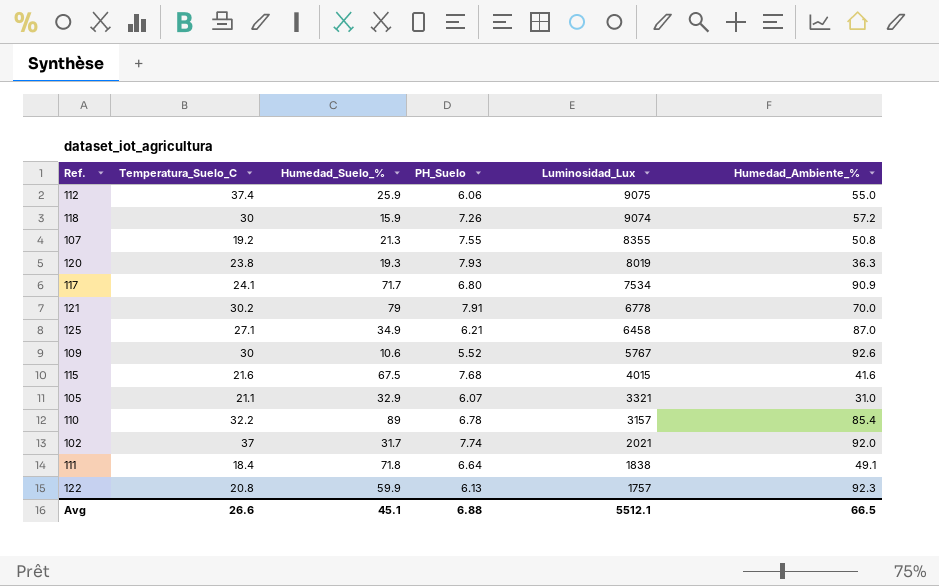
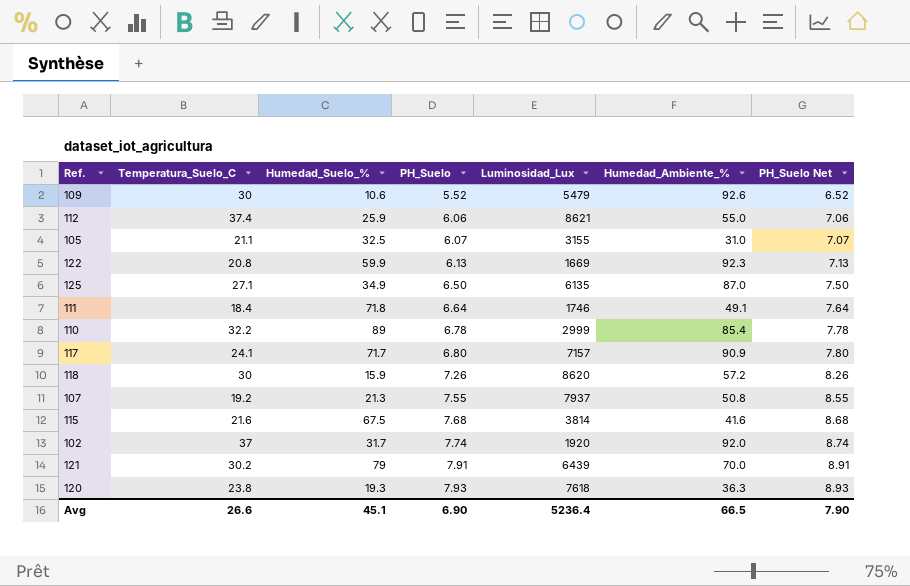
row order: Luminosidad_Lux descending -> PH_Suelo ascending
column PH_Suelo Net | formula: none -> [PH_Suelo] + 1
109 | Luminosidad_Lux: 5767 -> 5479
112 | Luminosidad_Lux: 9075 -> 8621
105 | Humedad_Suelo_%: 32.9 -> 32.5
105 | Luminosidad_Lux: 3321 -> 3155
122 | Luminosidad_Lux: 1757 -> 1669
125 | PH_Suelo: 6.21 -> 6.50
125 | Luminosidad_Lux: 6458 -> 6135
111 | Luminosidad_Lux: 1838 -> 1746
110 | Luminosidad_Lux: 3157 -> 2999
117 | Luminosidad_Lux: 7534 -> 7157
118 | Luminosidad_Lux: 9074 -> 8620
107 | Luminosidad_Lux: 8355 -> 7937
115 | Luminosidad_Lux: 4015 -> 3814
102 | Luminosidad_Lux: 2021 -> 1920
121 | Luminosidad_Lux: 6778 -> 6439
120 | Luminosidad_Lux: 8019 -> 7618
Avg | PH_Suelo: 6.88 -> 6.90
Avg | Luminosidad_Lux: 5512.1 -> 5236.4

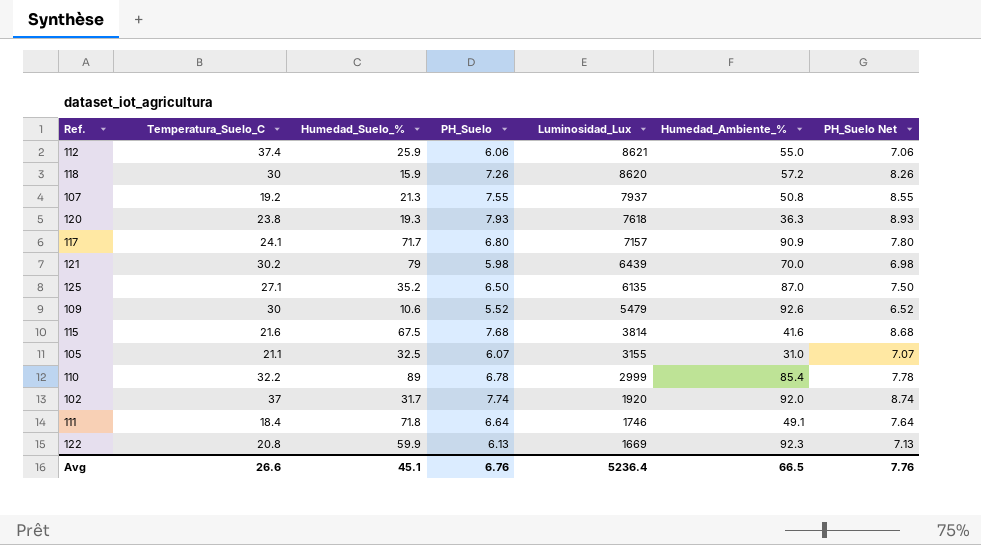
row order: PH_Suelo ascending -> Luminosidad_Lux descending
121 | PH_Suelo: 7.91 -> 5.98
121 | PH_Suelo Net: 8.91 -> 6.98
125 | Humedad_Suelo_%: 34.9 -> 35.2
Avg | PH_Suelo: 6.90 -> 6.76
Avg | PH_Suelo Net: 7.90 -> 7.76

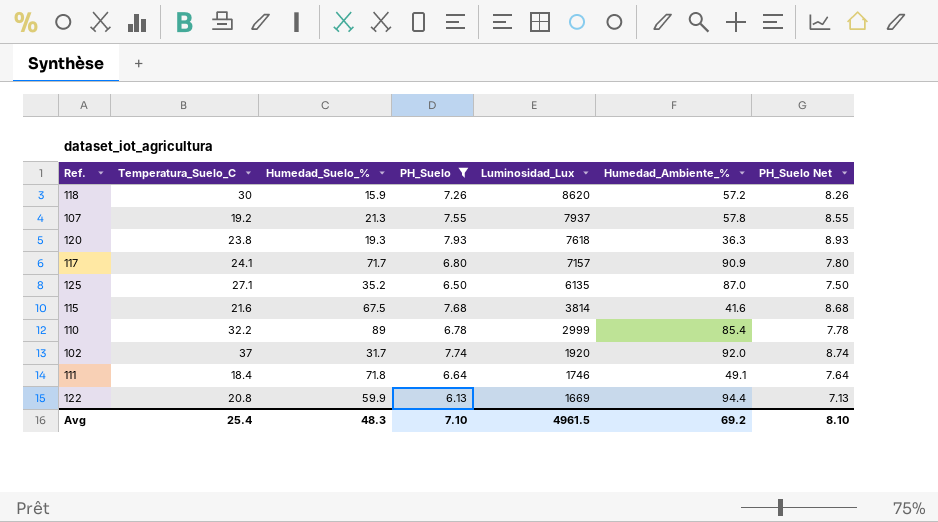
filter: none -> PH_Suelo >= 6.13
107 | Humedad_Ambiente_%: 50.8 -> 57.8
122 | Humedad_Ambiente_%: 92.3 -> 94.4
Avg | Temperatura_Suelo_C: 26.6 -> 25.4
Avg | Humedad_Suelo_%: 45.1 -> 48.3
Avg | PH_Suelo: 6.76 -> 7.10
Avg | Luminosidad_Lux: 5236.4 -> 4961.5
Avg | Humedad_Ambiente_%: 66.5 -> 69.2
Avg | PH_Suelo Net: 7.76 -> 8.10

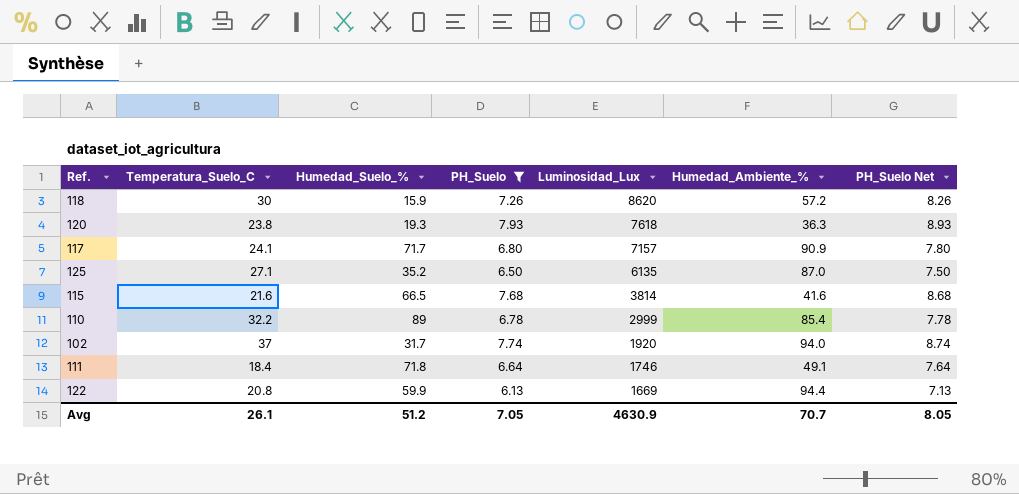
row 107: 19.2 | 21.3 | 7.55 | 7937 | 57.8 | 8.55 -> none
115 | Humedad_Suelo_%: 67.5 -> 66.5
102 | Humedad_Ambiente_%: 92.0 -> 94.0
Avg | Temperatura_Suelo_C: 25.4 -> 26.1
Avg | Humedad_Suelo_%: 48.3 -> 51.2
Avg | PH_Suelo: 7.10 -> 7.05
Avg | Luminosidad_Lux: 4961.5 -> 4630.9
Avg | Humedad_Ambiente_%: 69.2 -> 70.7
Avg | PH_Suelo Net: 8.10 -> 8.05

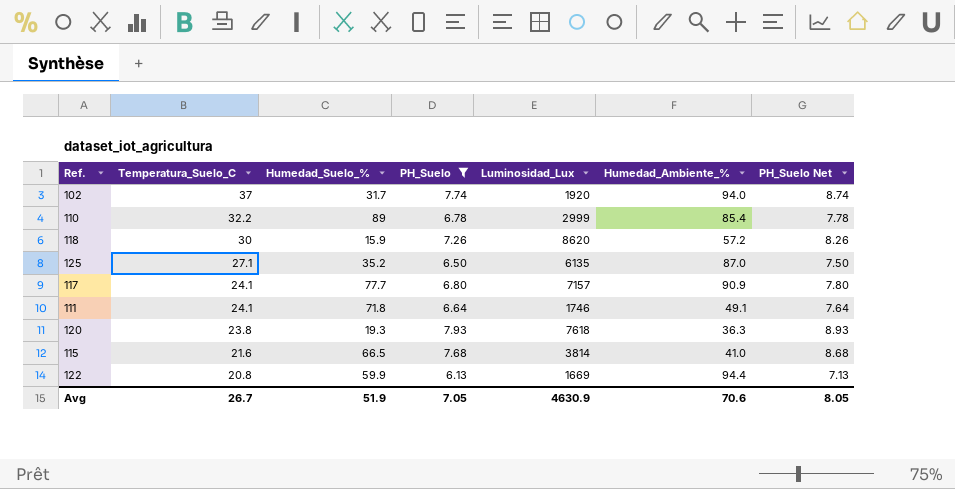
row order: Luminosidad_Lux descending -> Temperatura_Suelo_C descending
117 | Humedad_Suelo_%: 71.7 -> 77.7
111 | Temperatura_Suelo_C: 18.4 -> 24.1
115 | Humedad_Ambiente_%: 41.6 -> 41.0
Avg | Temperatura_Suelo_C: 26.1 -> 26.7
Avg | Humedad_Suelo_%: 51.2 -> 51.9
Avg | Humedad_Ambiente_%: 70.7 -> 70.6

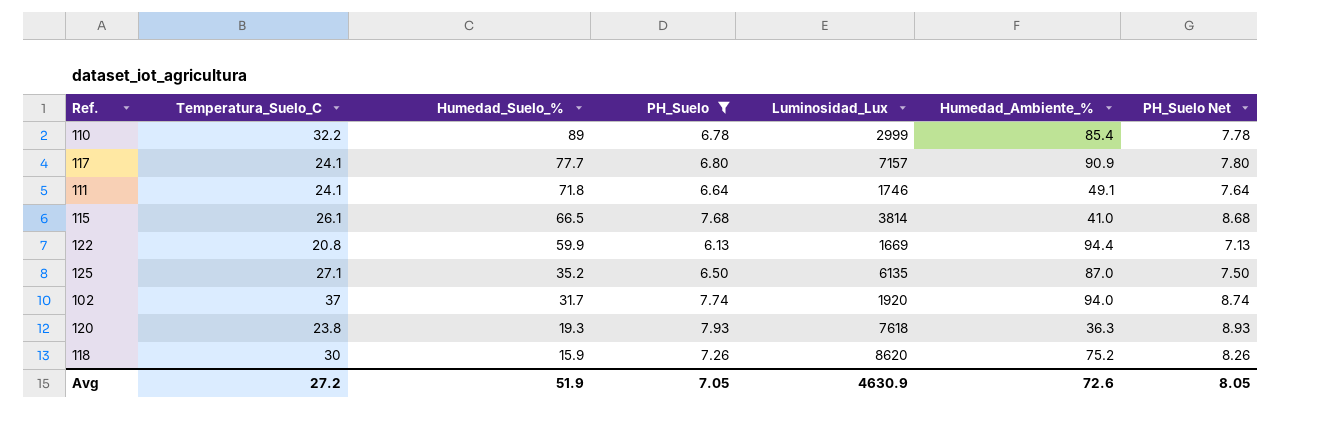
row order: Temperatura_Suelo_C descending -> Humedad_Suelo_% descending
115 | Temperatura_Suelo_C: 21.6 -> 26.1
118 | Humedad_Ambiente_%: 57.2 -> 75.2
Avg | Temperatura_Suelo_C: 26.7 -> 27.2
Avg | Humedad_Ambiente_%: 70.6 -> 72.6

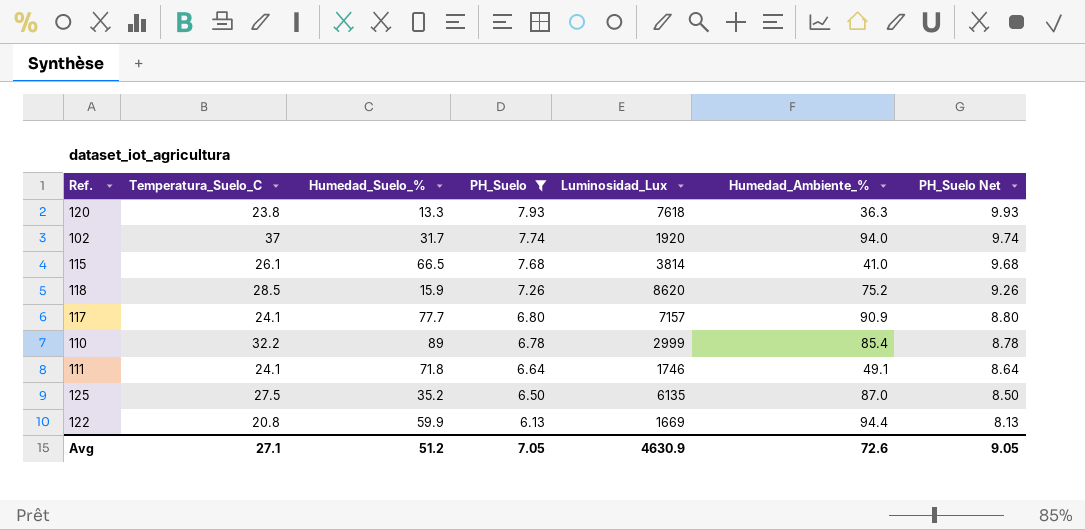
row order: Humedad_Suelo_% descending -> PH_Suelo descending
column PH_Suelo Net | formula: [PH_Suelo] + 1 -> [PH_Suelo] + 2
120 | Humedad_Suelo_%: 19.3 -> 13.3
118 | Temperatura_Suelo_C: 30 -> 28.5
125 | Temperatura_Suelo_C: 27.1 -> 27.5
Avg | Temperatura_Suelo_C: 27.2 -> 27.1
Avg | Humedad_Suelo_%: 51.9 -> 51.2
Avg | PH_Suelo Net: 8.05 -> 9.05

